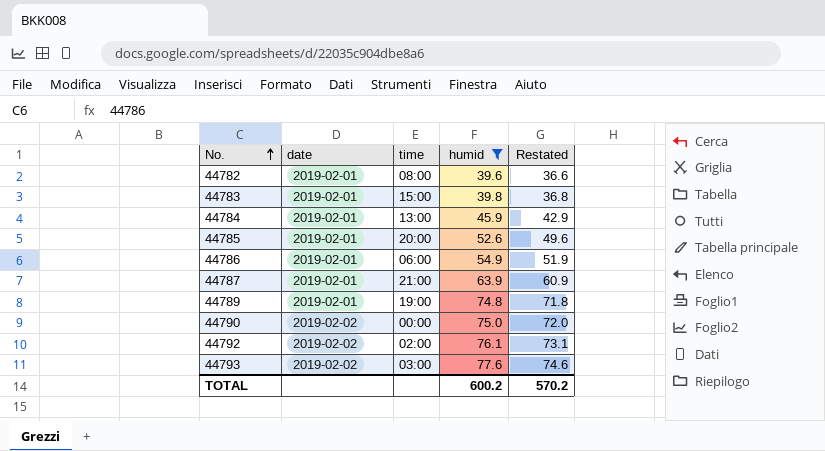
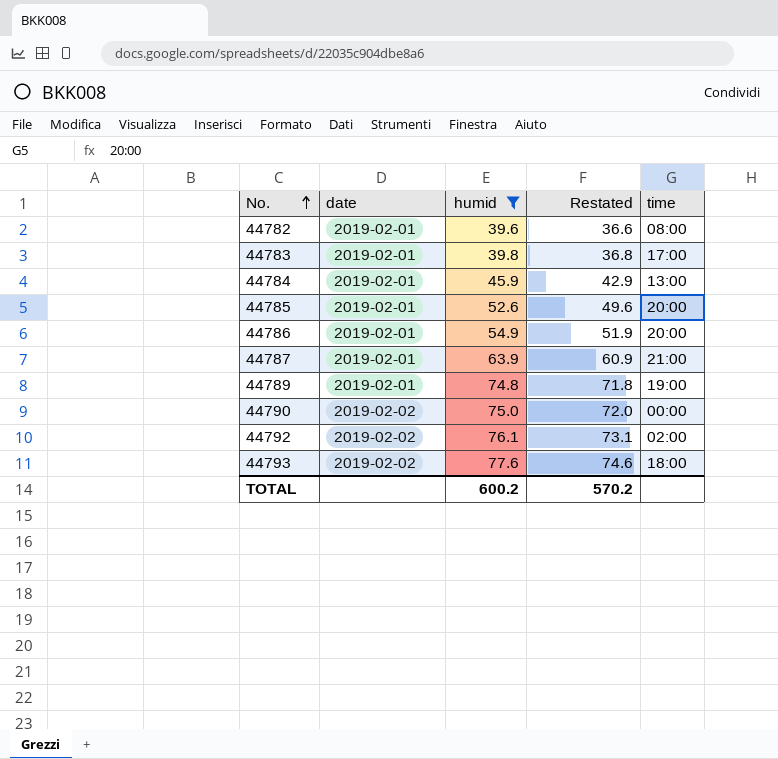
column time | position: 3 -> 5
44783 | time: 15:00 -> 17:00
44786 | time: 06:00 -> 20:00
44793 | time: 03:00 -> 18:00

